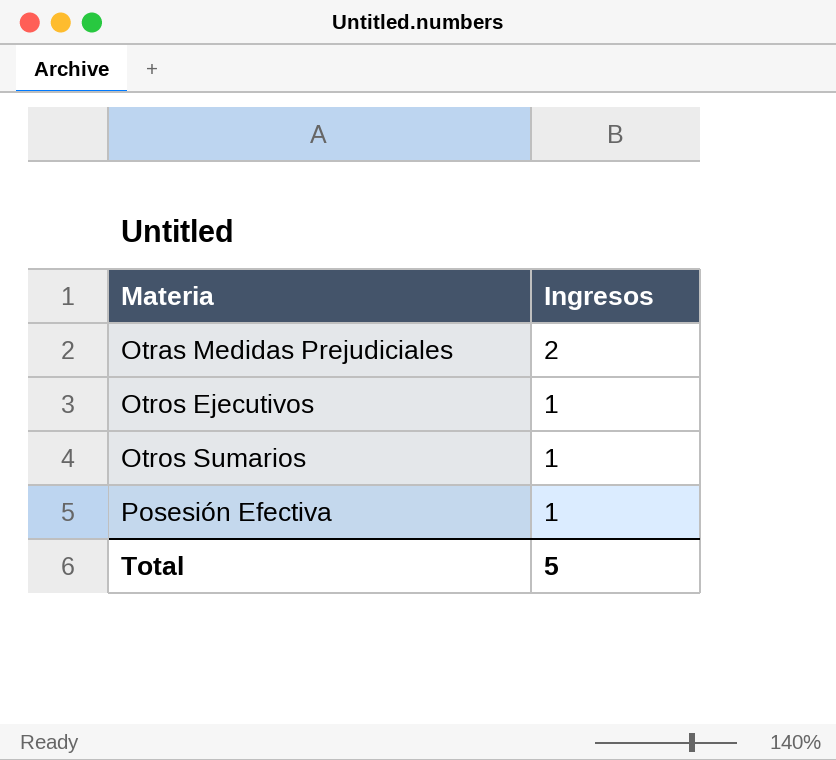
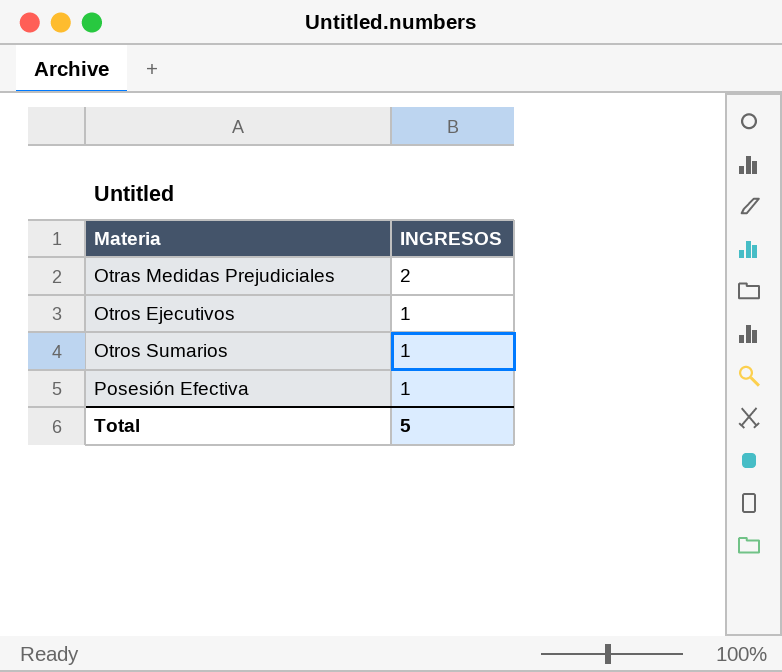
column name: Ingresos -> INGRESOS

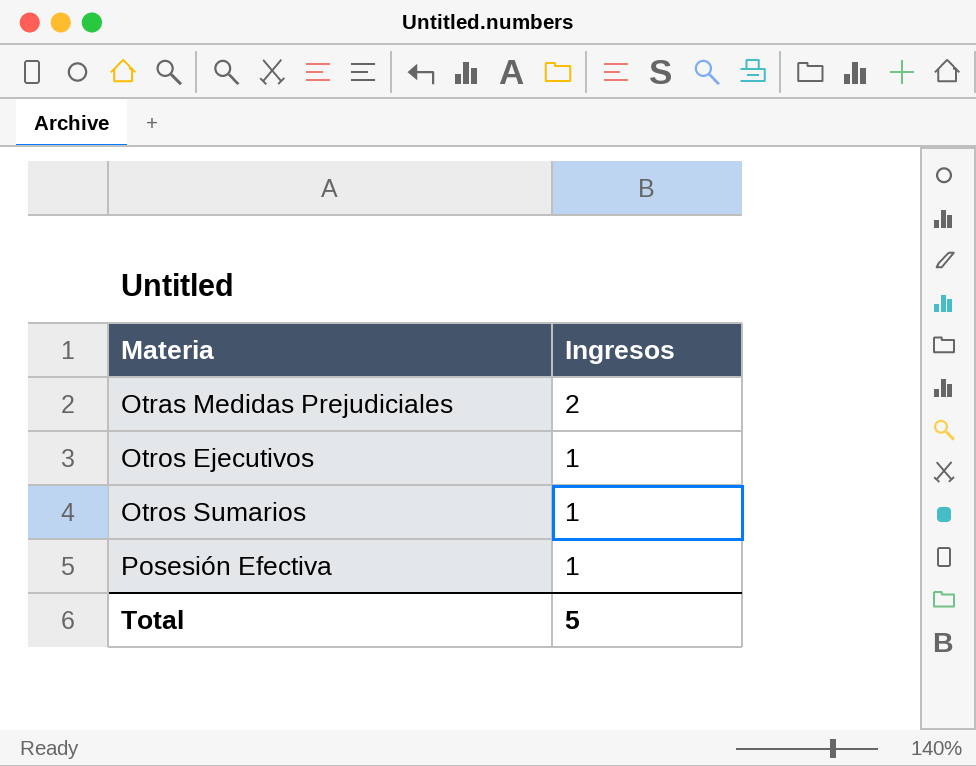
column name: INGRESOS -> Ingresos

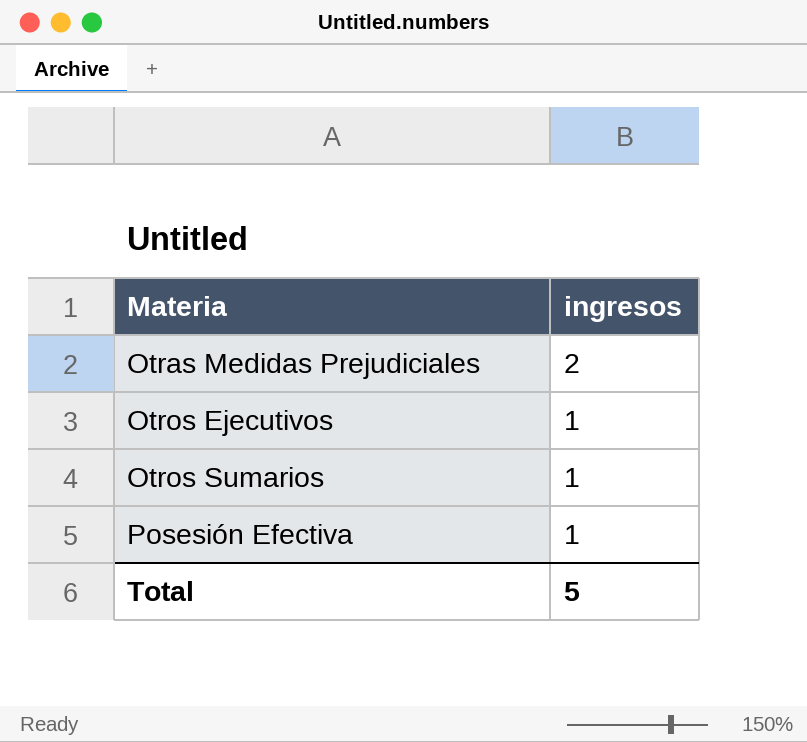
column name: Ingresos -> ingresos

